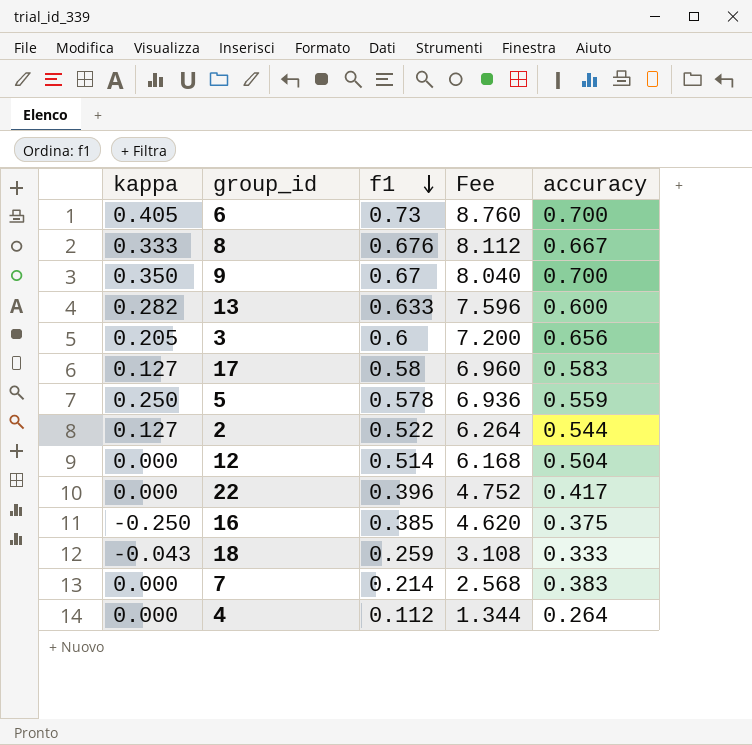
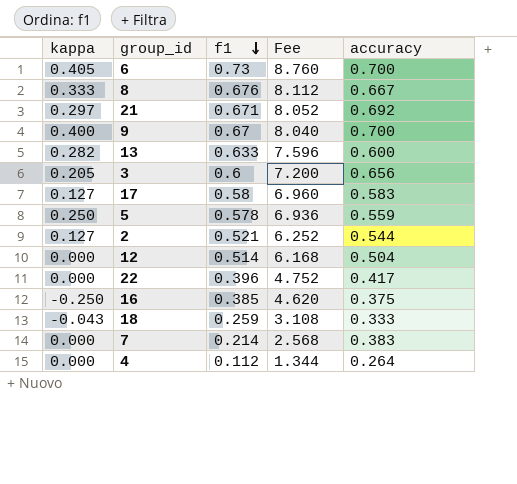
row 21: none -> 0.297 | 0.671 | 8.052 | 0.692
9 | kappa: 0.350 -> 0.400
2 | f1: 0.522 -> 0.521
2 | Fee: 6.264 -> 6.252

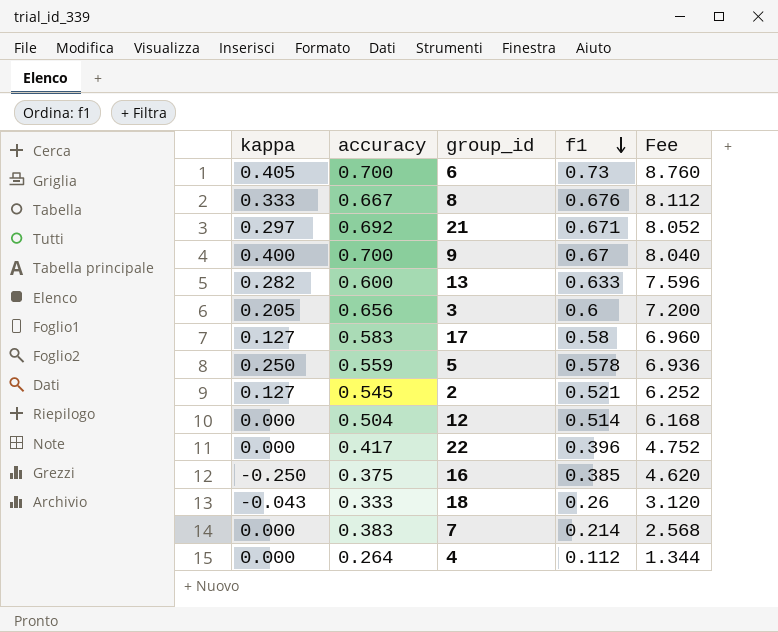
column accuracy | position: 5 -> 2
2 | accuracy: 0.544 -> 0.545
18 | f1: 0.259 -> 0.26
18 | Fee: 3.108 -> 3.120

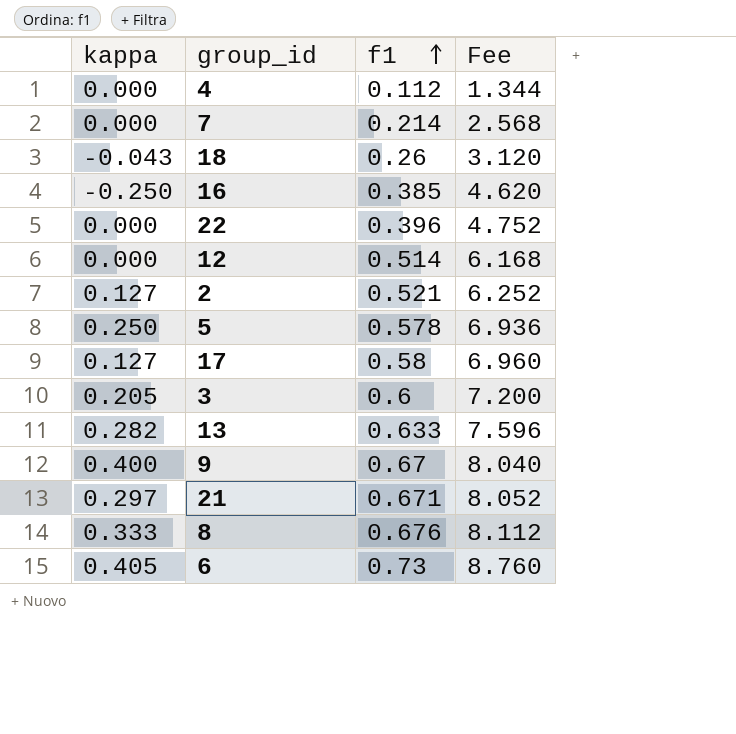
row order: f1 descending -> f1 ascending
column accuracy | position: 2 -> none

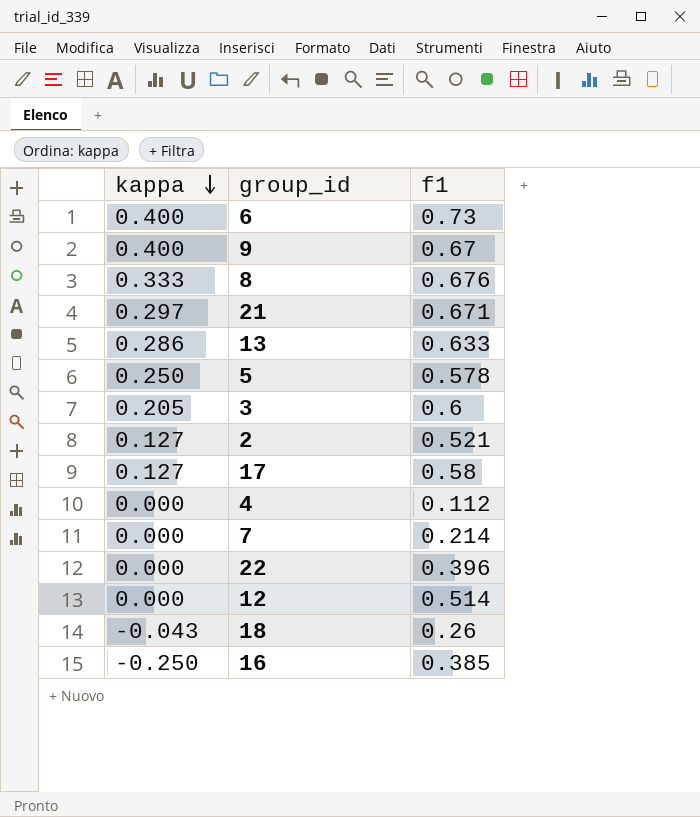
row order: f1 ascending -> kappa descending
column Fee | formula: [f1] * 12 -> none
6 | kappa: 0.405 -> 0.400
13 | kappa: 0.282 -> 0.286

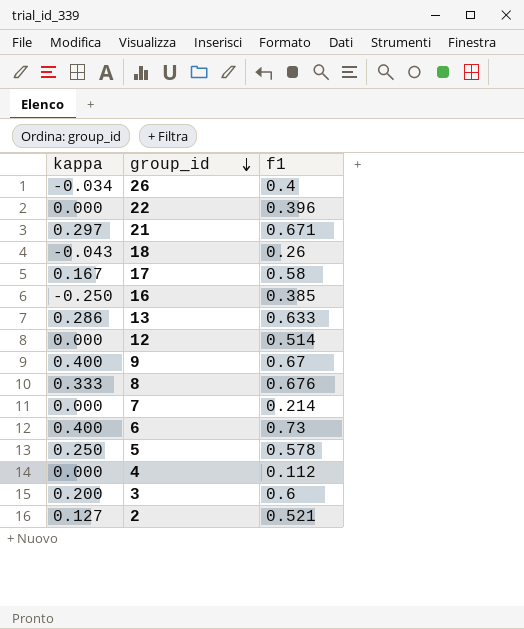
row order: kappa descending -> group_id descending
row 26: none -> -0.034 | 0.4
17 | kappa: 0.127 -> 0.167
3 | kappa: 0.205 -> 0.200

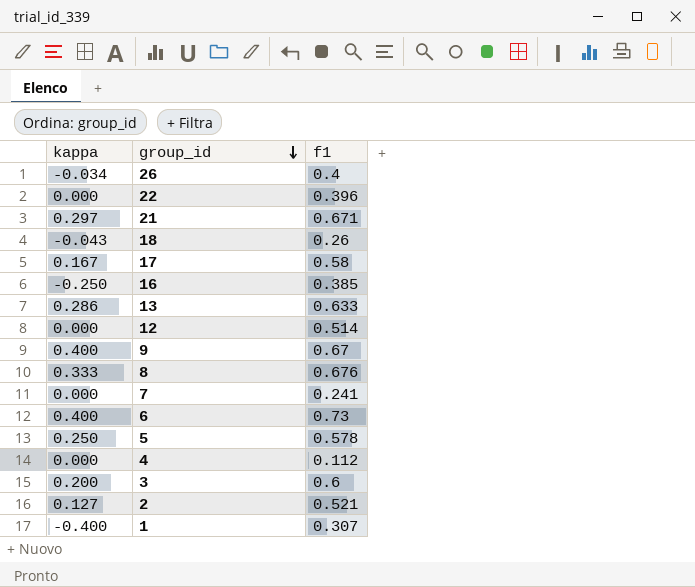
7 | f1: 0.214 -> 0.241
row 1: none -> -0.400 | 0.307

